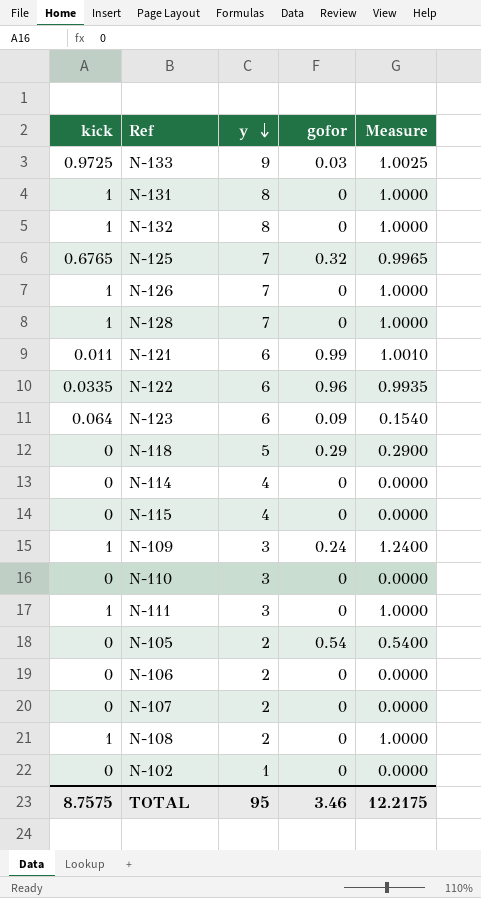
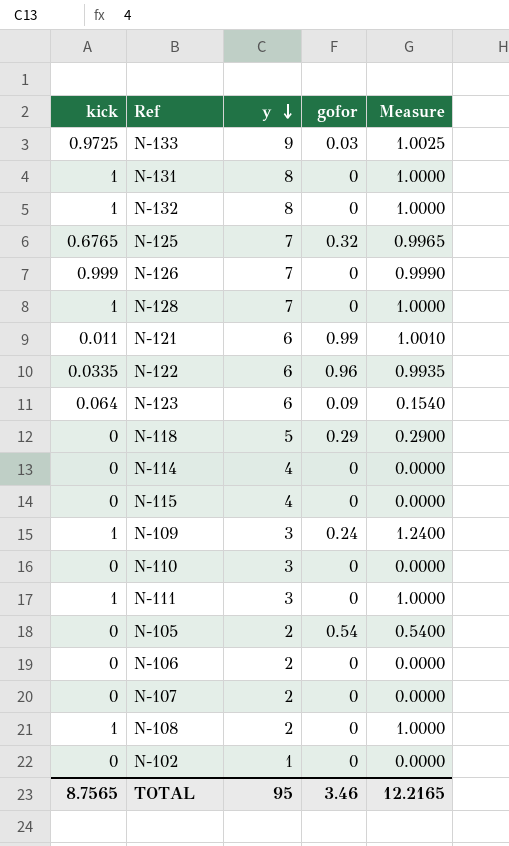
N-126 | kick: 1 -> 0.999
N-126 | Measure: 1.0000 -> 0.9990
TOTAL | kick: 8.7575 -> 8.7565
TOTAL | Measure: 12.2175 -> 12.2165

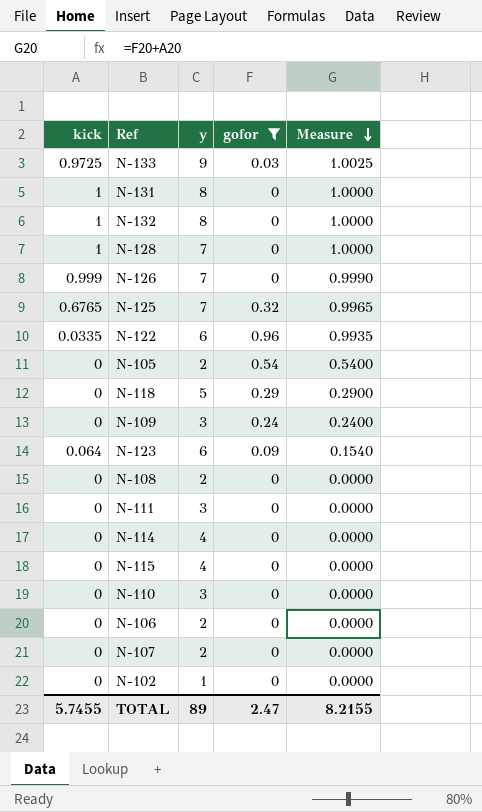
filter: none -> gofor != 0.99
row order: y descending -> Measure descending
N-109 | kick: 1 -> 0
N-109 | Measure: 1.2400 -> 0.2400
N-108 | kick: 1 -> 0
N-108 | Measure: 1.0000 -> 0.0000
N-111 | kick: 1 -> 0
N-111 | Measure: 1.0000 -> 0.0000
TOTAL | kick: 8.7565 -> 5.7455
TOTAL | y: 95 -> 89
TOTAL | gofor: 3.46 -> 2.47
TOTAL | Measure: 12.2165 -> 8.2155

